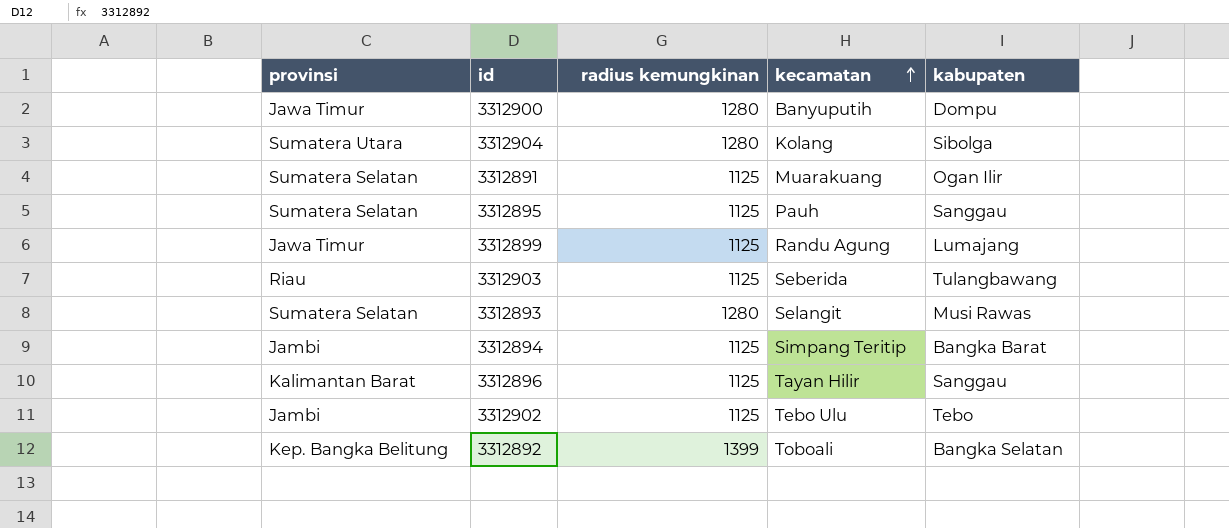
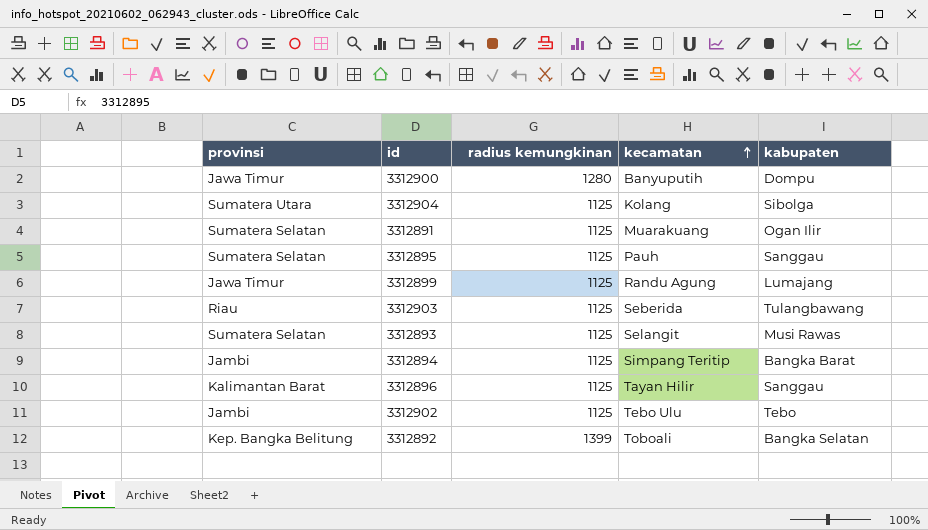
3312904 | radius kemungkinan: 1280 -> 1125
3312893 | radius kemungkinan: 1280 -> 1125

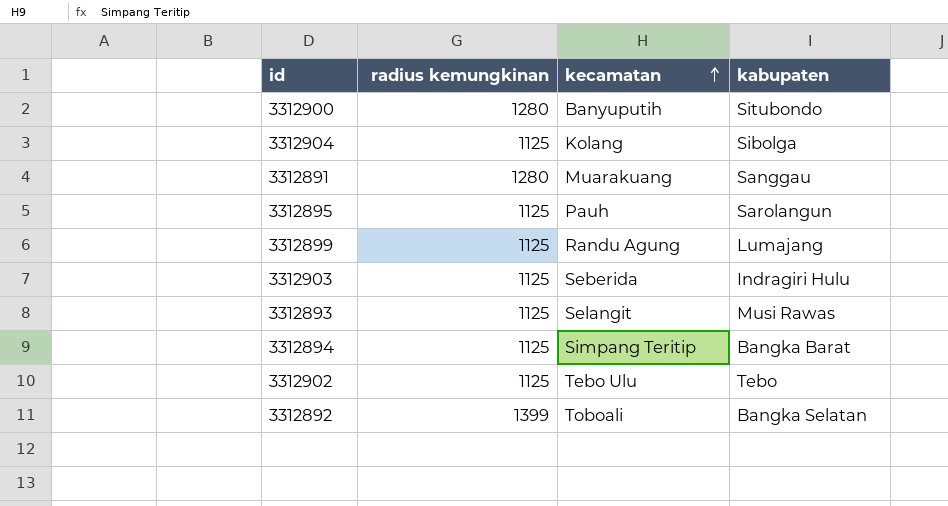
column provinsi | position: 1 -> none
row 3312896: Kalimantan Barat | 1125 | Tayan Hilir | Sanggau -> none
3312900 | kabupaten: Dompu -> Situbondo
3312891 | radius kemungkinan: 1125 -> 1280
3312891 | kabupaten: Ogan Ilir -> Sanggau
3312895 | kabupaten: Sanggau -> Sarolangun
3312903 | kabupaten: Tulangbawang -> Indragiri Hulu

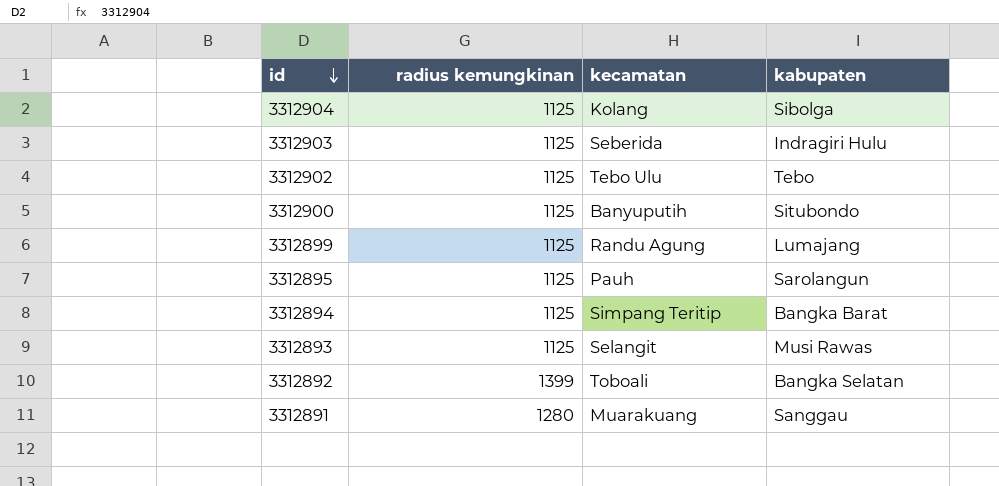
row order: kecamatan ascending -> id descending
3312900 | radius kemungkinan: 1280 -> 1125

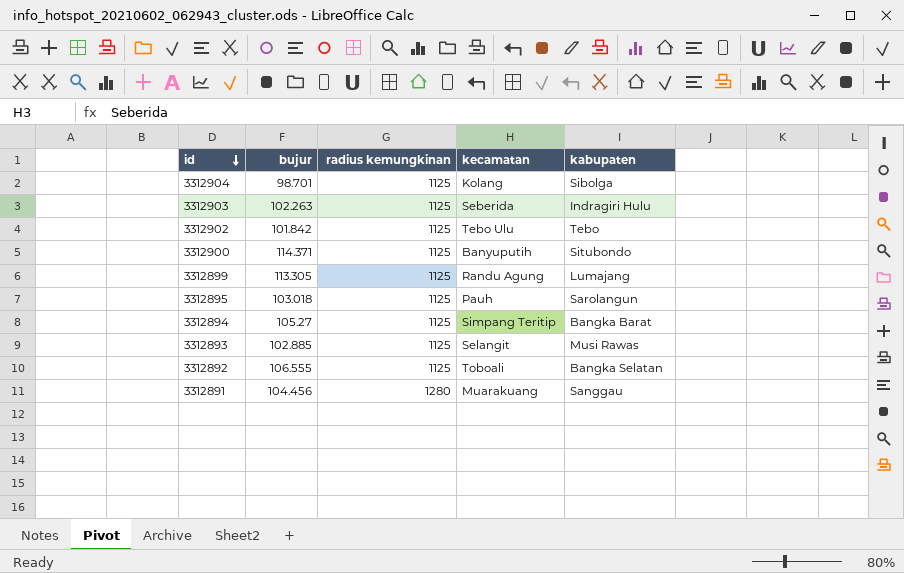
column bujur | position: none -> 2
3312892 | radius kemungkinan: 1399 -> 1125

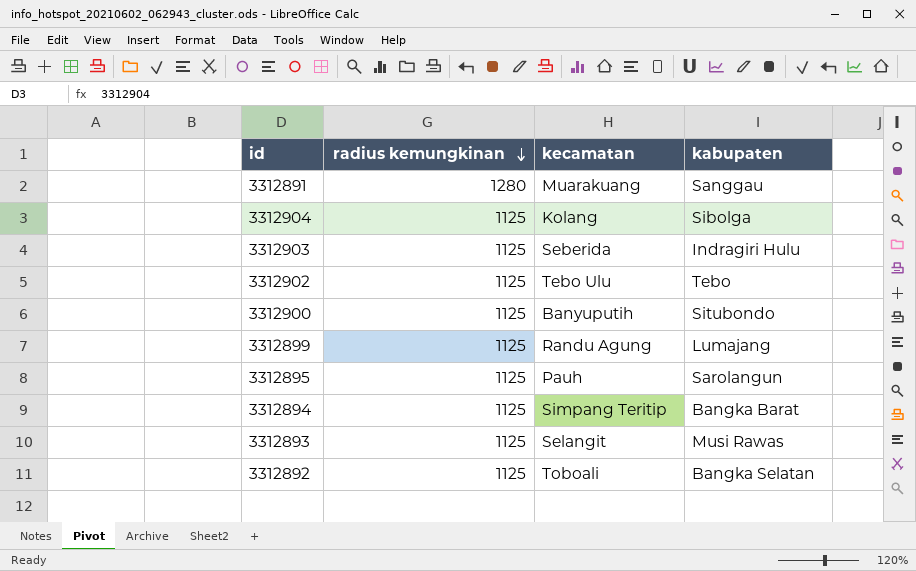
row order: id descending -> radius kemungkinan descending
column bujur | position: 2 -> none

